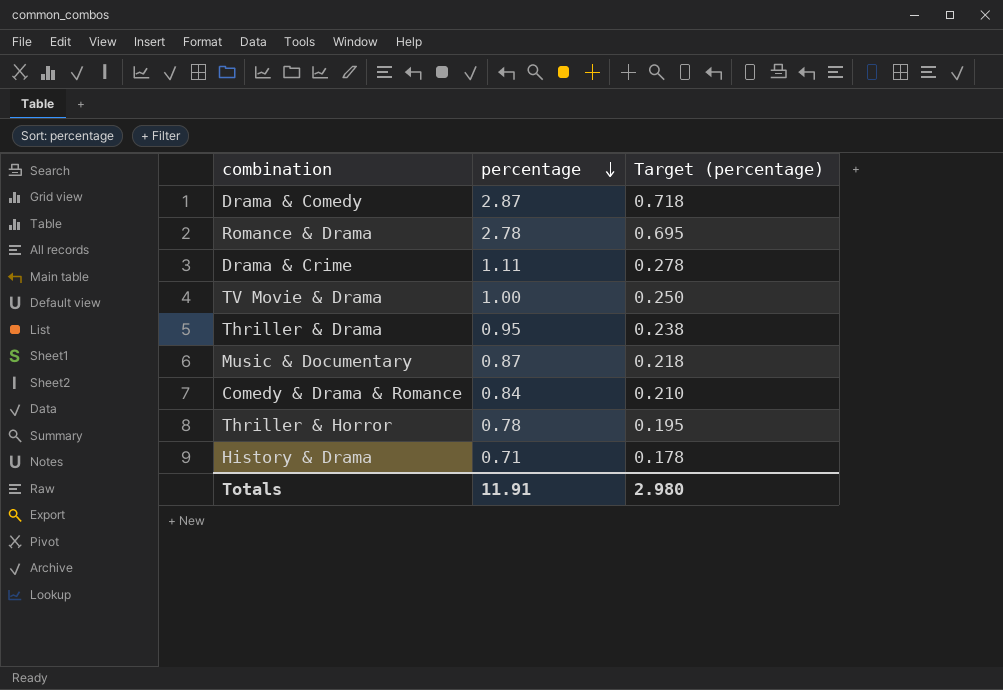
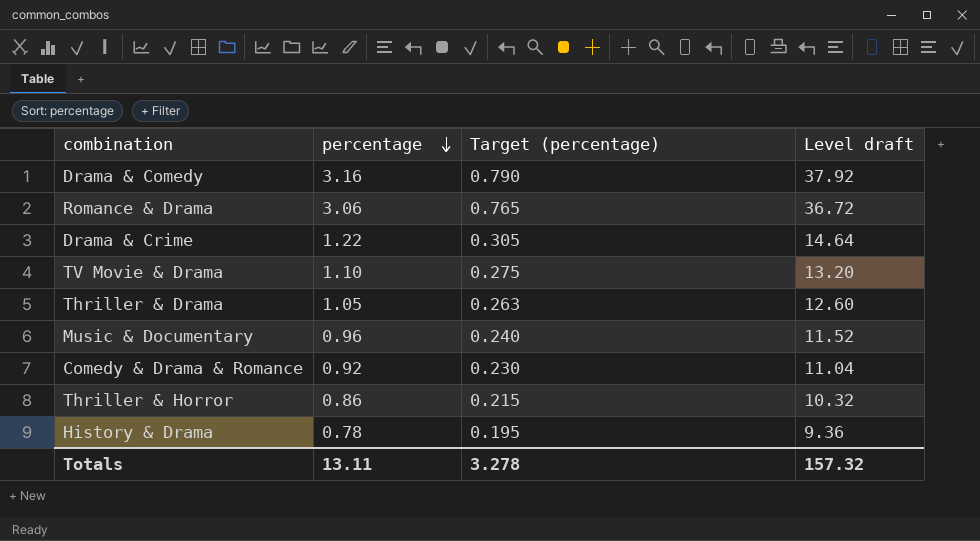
column Level draft | formula: none -> [percentage] * 12
Drama & Comedy | percentage: 2.87 -> 3.16
Drama & Comedy | Target (percentage): 0.718 -> 0.790
Romance & Drama | percentage: 2.78 -> 3.06
Romance & Drama | Target (percentage): 0.695 -> 0.765
Drama & Crime | percentage: 1.11 -> 1.22
Drama & Crime | Target (percentage): 0.278 -> 0.305
TV Movie & Drama | percentage: 1.00 -> 1.10
TV Movie & Drama | Target (percentage): 0.250 -> 0.275
Thriller & Drama | percentage: 0.95 -> 1.05
Thriller & Drama | Target (percentage): 0.238 -> 0.263
Music & Documentary | percentage: 0.87 -> 0.96
Music & Documentary | Target (percentage): 0.218 -> 0.240
Comedy & Drama & Romance | percentage: 0.84 -> 0.92
Comedy & Drama & Romance | Target (percentage): 0.210 -> 0.230
Thriller & Horror | percentage: 0.78 -> 0.86
Thriller & Horror | Target (percentage): 0.195 -> 0.215
History & Drama | percentage: 0.71 -> 0.78
History & Drama | Target (percentage): 0.178 -> 0.195
Totals | percentage: 11.91 -> 13.11
Totals | Target (percentage): 2.980 -> 3.278

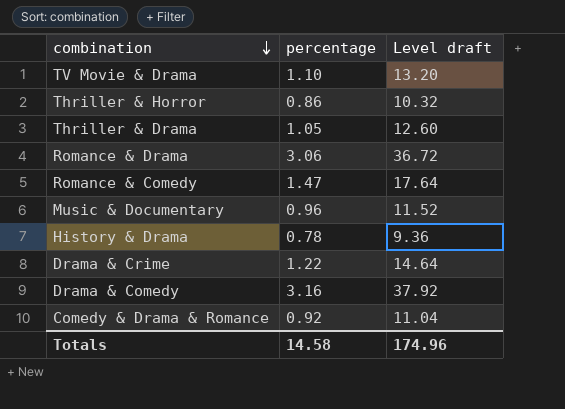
row order: percentage descending -> combination descending
column Target (percentage) | formula: [percentage] * 0.25 -> none
row Romance & Comedy: none -> 1.47 | 17.64
Totals | percentage: 13.11 -> 14.58
Totals | Level draft: 157.32 -> 174.96

